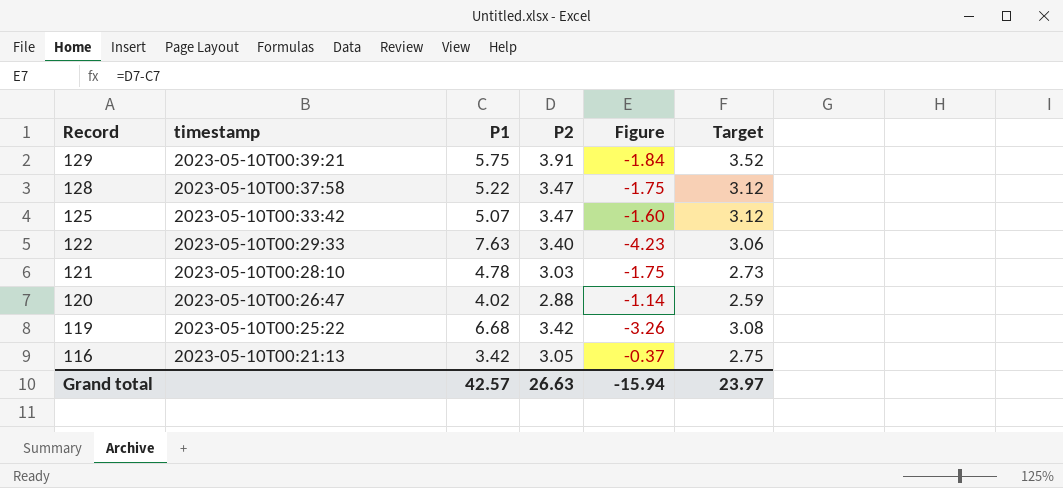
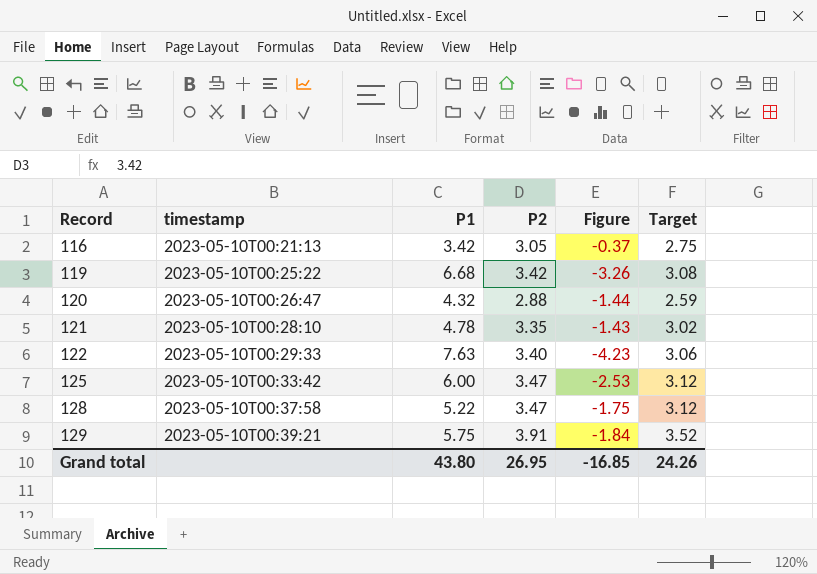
row order: Record descending -> Record ascending
120 | P1: 4.02 -> 4.32
120 | Figure: -1.14 -> -1.44
121 | P2: 3.03 -> 3.35
121 | Figure: -1.75 -> -1.43
121 | Target: 2.73 -> 3.02
125 | P1: 5.07 -> 6.00
125 | Figure: -1.60 -> -2.53
Grand total | P1: 42.57 -> 43.80
Grand total | P2: 26.63 -> 26.95
Grand total | Figure: -15.94 -> -16.85
Grand total | Target: 23.97 -> 24.26

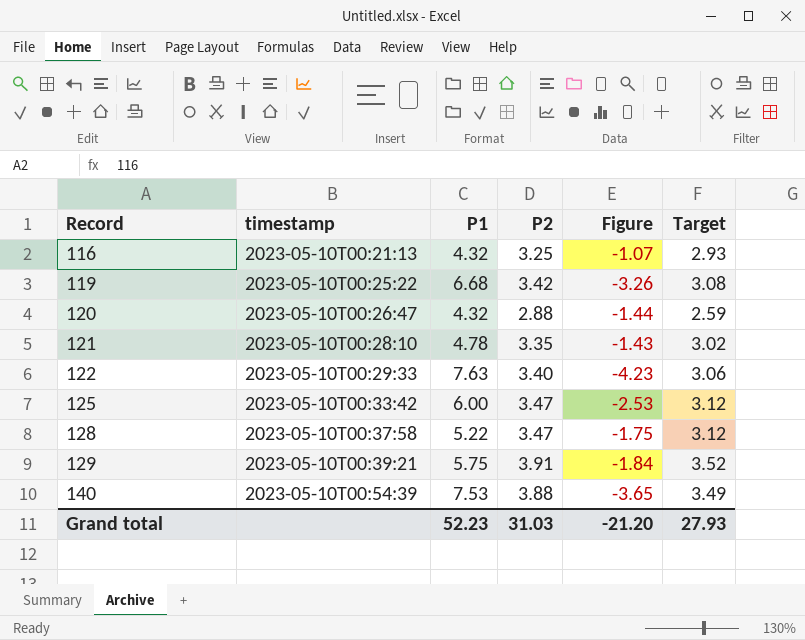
116 | P1: 3.42 -> 4.32
116 | P2: 3.05 -> 3.25
116 | Figure: -0.37 -> -1.07
116 | Target: 2.75 -> 2.93
row 140: none -> 2023-05-10T00:54:39 | 7.53 | 3.88 | -3.65 | 3.49
Grand total | P1: 43.80 -> 52.23
Grand total | P2: 26.95 -> 31.03
Grand total | Figure: -16.85 -> -21.20
Grand total | Target: 24.26 -> 27.93

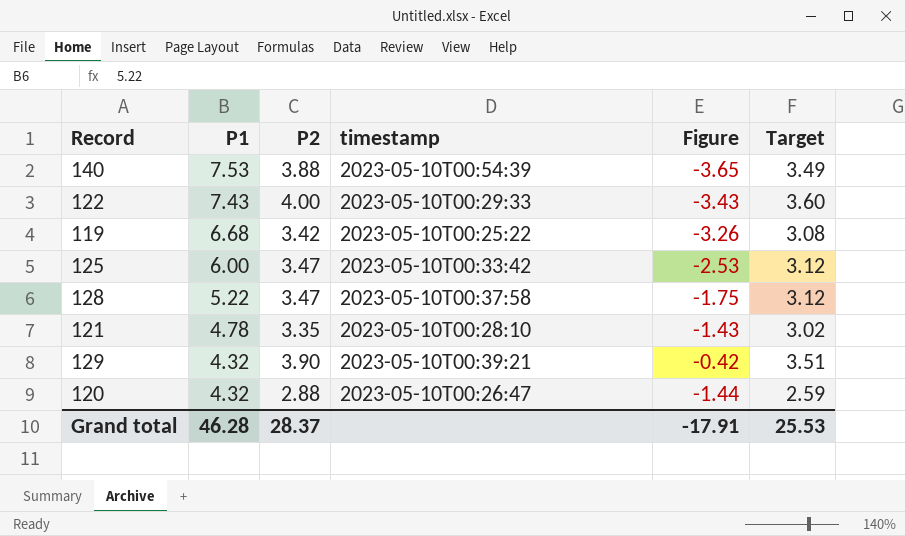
row order: Record ascending -> P1 descending
column timestamp | position: 2 -> 4
row 116: 2023-05-10T00:21:13 | 4.32 | 3.25 | -1.07 | 2.93 -> none
122 | P1: 7.63 -> 7.43
122 | P2: 3.40 -> 4.00
122 | Figure: -4.23 -> -3.43
122 | Target: 3.06 -> 3.60
129 | P1: 5.75 -> 4.32
129 | P2: 3.91 -> 3.90
129 | Figure: -1.84 -> -0.42
129 | Target: 3.52 -> 3.51
Grand total | P1: 52.23 -> 46.28
Grand total | P2: 31.03 -> 28.37
Grand total | Figure: -21.20 -> -17.91
Grand total | Target: 27.93 -> 25.53

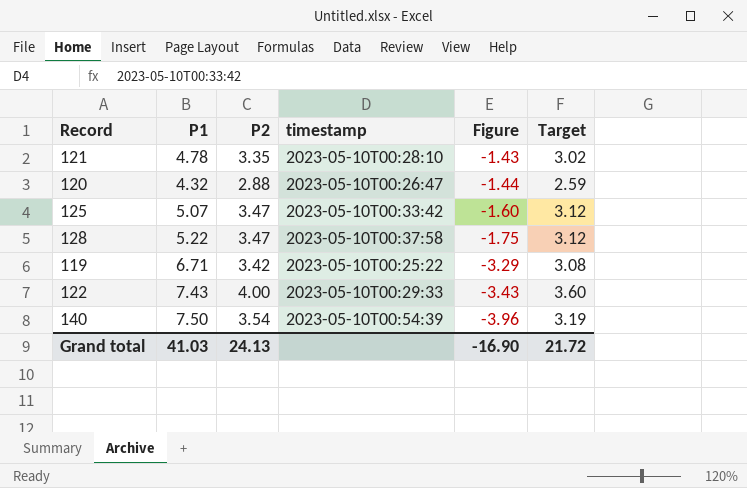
row order: P1 descending -> Figure descending
row 129: 4.32 | 3.90 | 2023-05-10T00:39:21 | -0.42 | 3.51 -> none
125 | P1: 6.00 -> 5.07
125 | Figure: -2.53 -> -1.60
119 | P1: 6.68 -> 6.71
119 | Figure: -3.26 -> -3.29
140 | P1: 7.53 -> 7.50
140 | P2: 3.88 -> 3.54
140 | Figure: -3.65 -> -3.96
140 | Target: 3.49 -> 3.19
Grand total | P1: 46.28 -> 41.03
Grand total | P2: 28.37 -> 24.13
Grand total | Figure: -17.91 -> -16.90
Grand total | Target: 25.53 -> 21.72

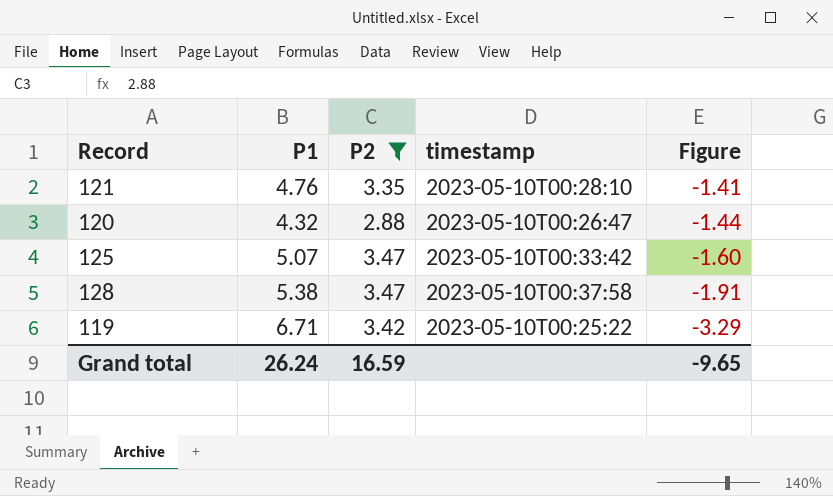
filter: none -> P2 <= 3.47
column Target | formula: [P2] * 0.9 -> none
121 | P1: 4.78 -> 4.76
121 | Figure: -1.43 -> -1.41
128 | P1: 5.22 -> 5.38
128 | Figure: -1.75 -> -1.91
Grand total | P1: 41.03 -> 26.24
Grand total | P2: 24.13 -> 16.59
Grand total | Figure: -16.90 -> -9.65

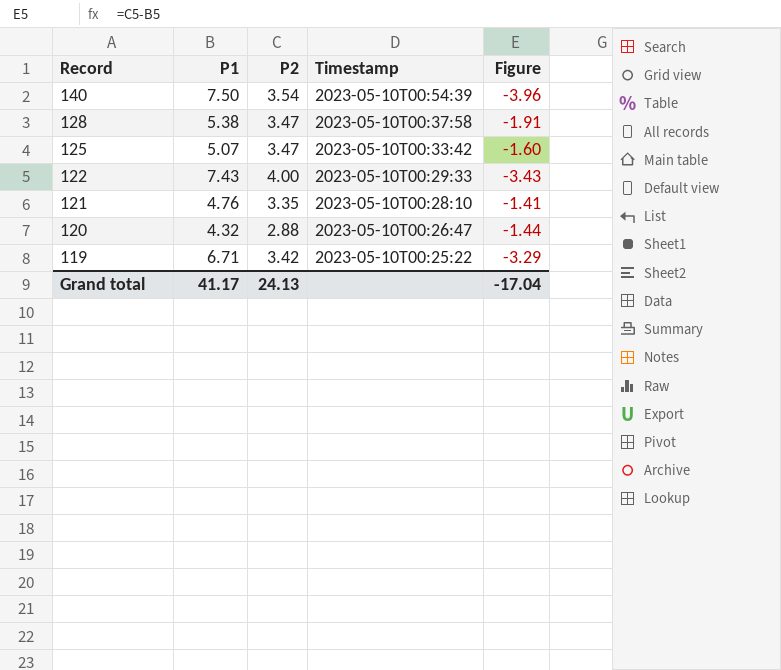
filter: P2 <= 3.47 -> none
row order: Figure descending -> Record descending
column name: timestamp -> Timestamp
Grand total | P1: 26.24 -> 41.17
Grand total | P2: 16.59 -> 24.13
Grand total | Figure: -9.65 -> -17.04

